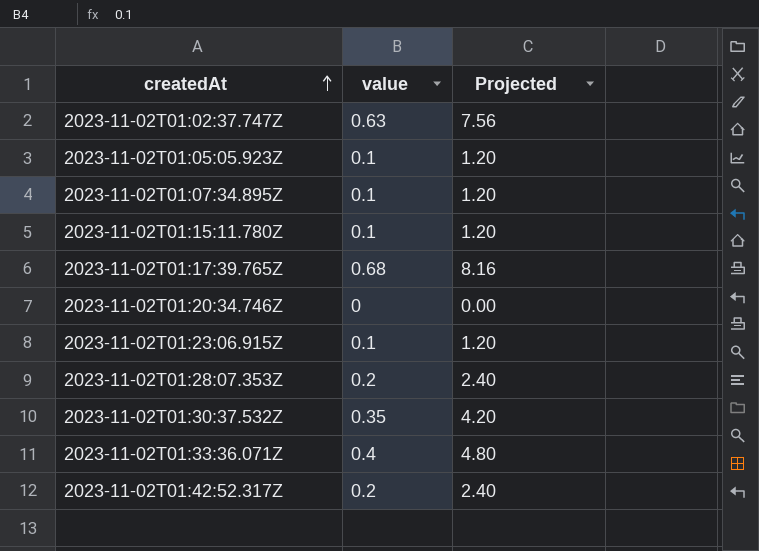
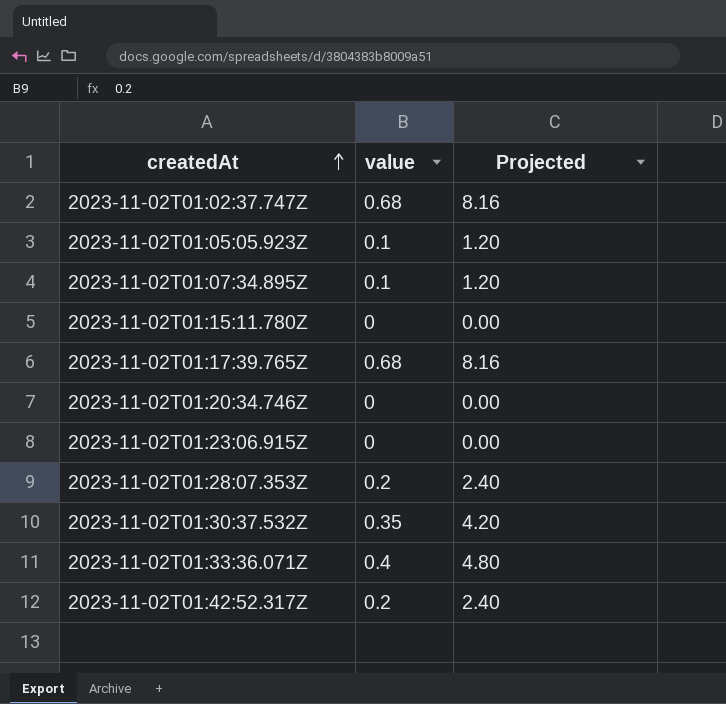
2023-11-02T01:02:37.747Z | value: 0.63 -> 0.68
2023-11-02T01:02:37.747Z | Projected: 7.56 -> 8.16
2023-11-02T01:15:11.780Z | value: 0.1 -> 0
2023-11-02T01:15:11.780Z | Projected: 1.20 -> 0.00
2023-11-02T01:23:06.915Z | value: 0.1 -> 0
2023-11-02T01:23:06.915Z | Projected: 1.20 -> 0.00

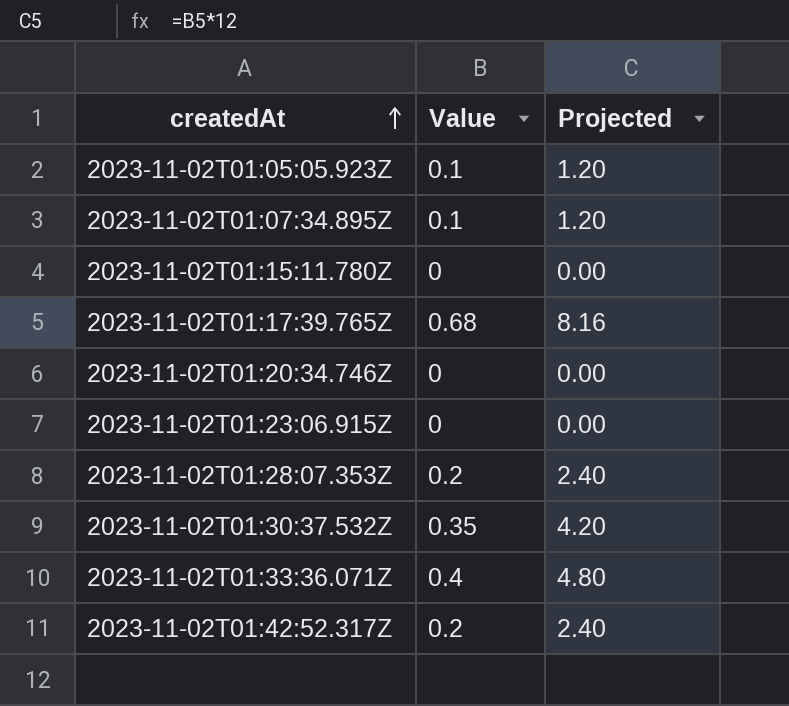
column name: value -> Value
row 2023-11-02T01:02:37.747Z: 0.68 | 8.16 -> none

